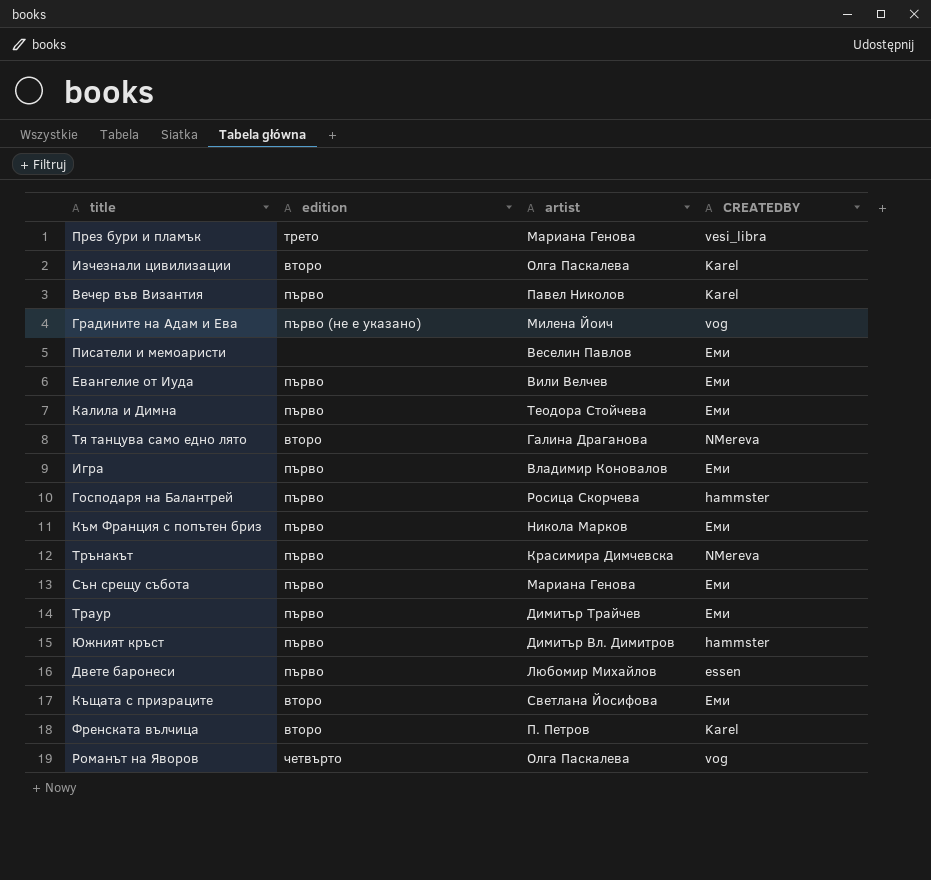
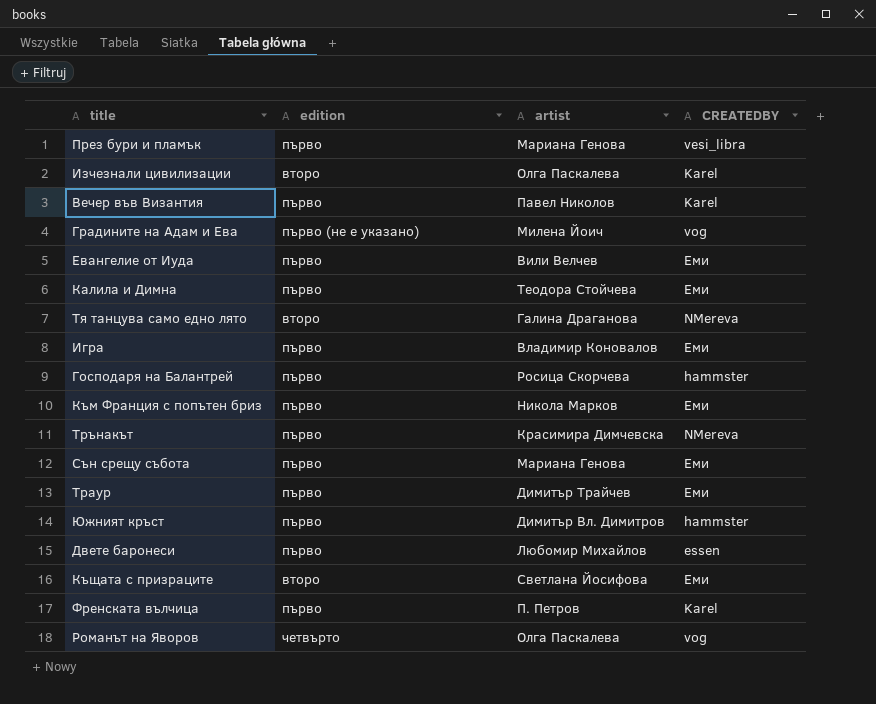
row Писатели и мемоаристи: none | Веселин Павлов | Еми -> none
През бури и пламък | edition: трето -> първо
Френската вълчица | edition: второ -> първо

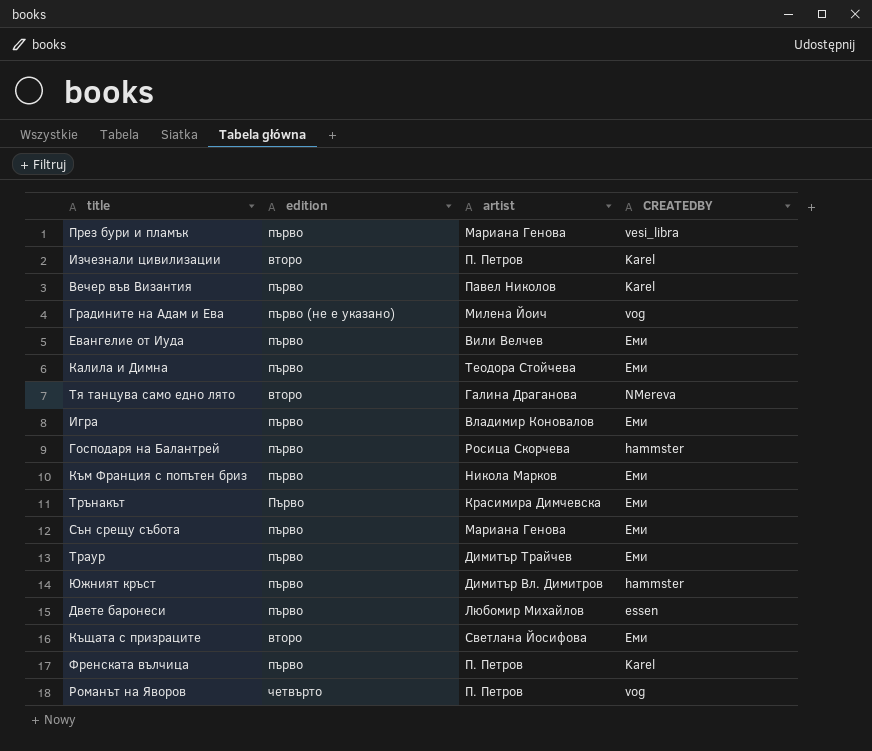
Изчезнали цивилизации | artist: Олга Паскалева -> П. Петров
Трънакът | edition: първо -> Първо
Трънакът | CREATEDBY: NMereva -> Еми
Романът на Яворов | artist: Олга Паскалева -> П. Петров

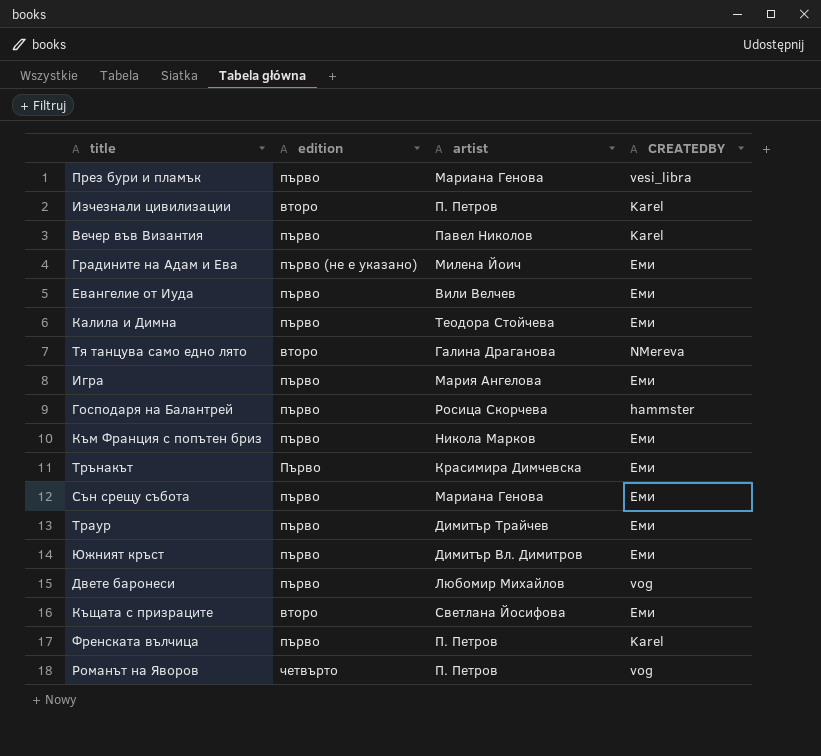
Градините на Адам и Ева | CREATEDBY: vog -> Еми
Игра | artist: Владимир Коновалов -> Мария Ангелова
Южният кръст | CREATEDBY: hammster -> Еми
Двете баронеси | CREATEDBY: essen -> vog

